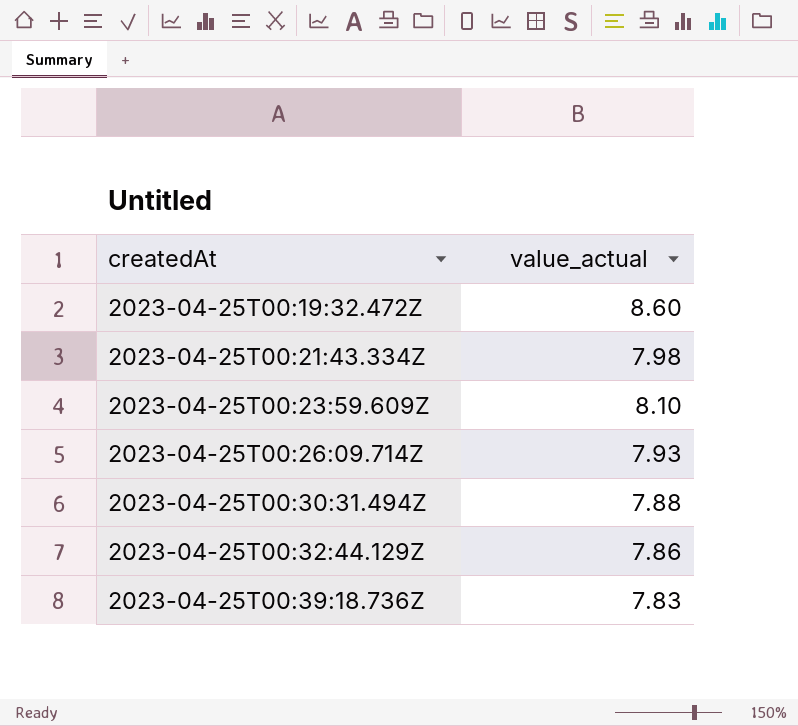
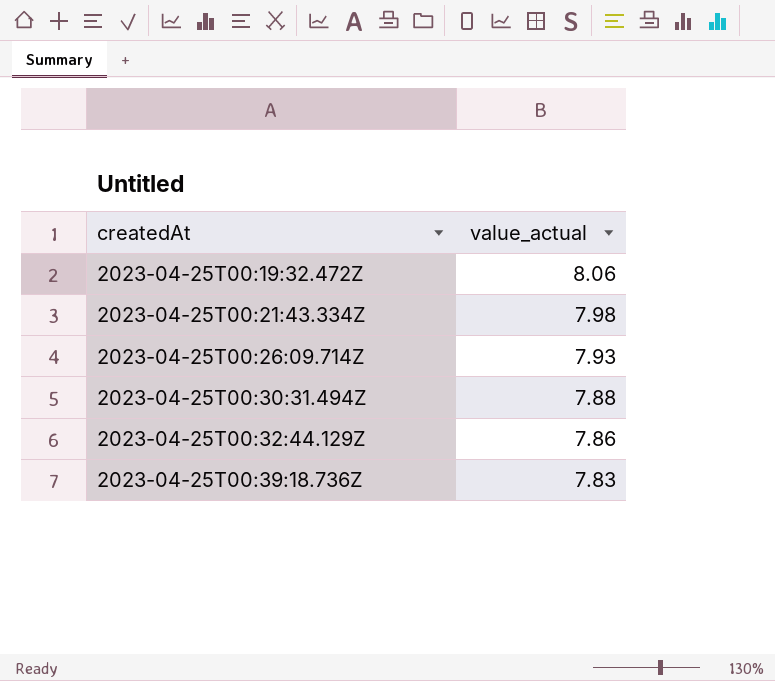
row 2023-04-25T00:23:59.609Z: 8.10 -> none
2023-04-25T00:19:32.472Z | value_actual: 8.60 -> 8.06

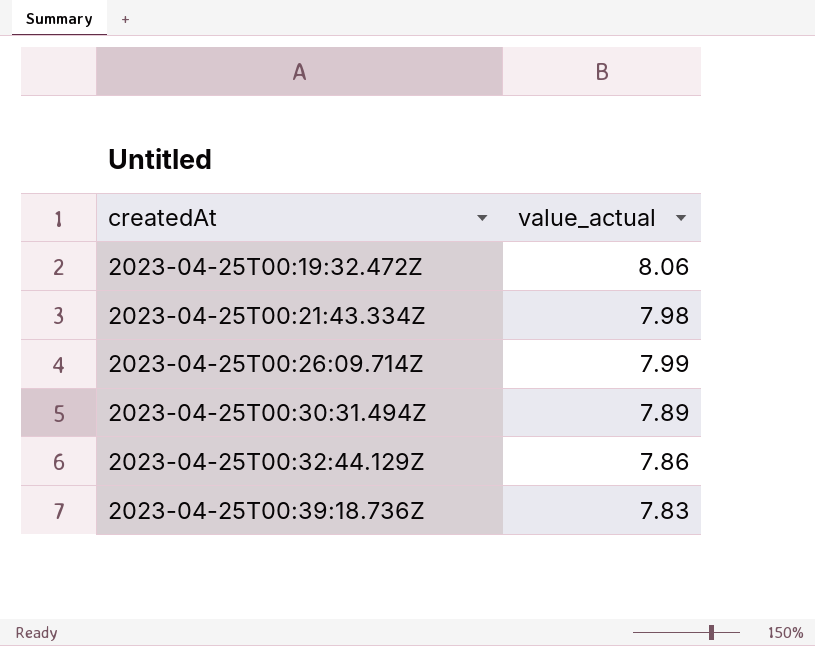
2023-04-25T00:26:09.714Z | value_actual: 7.93 -> 7.99
2023-04-25T00:30:31.494Z | value_actual: 7.88 -> 7.89

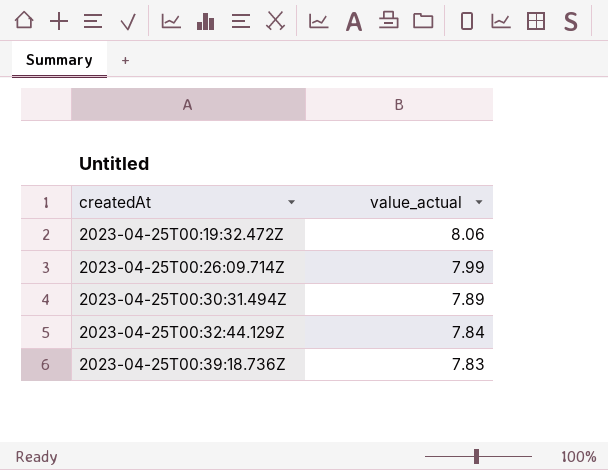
row 2023-04-25T00:21:43.334Z: 7.98 -> none
2023-04-25T00:32:44.129Z | value_actual: 7.86 -> 7.84

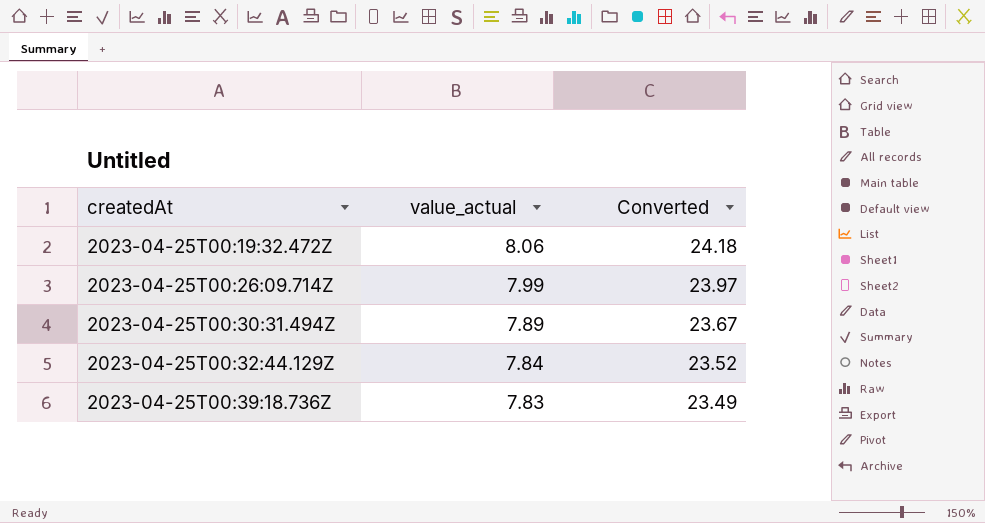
column Converted | formula: none -> [value_actual] * 3

